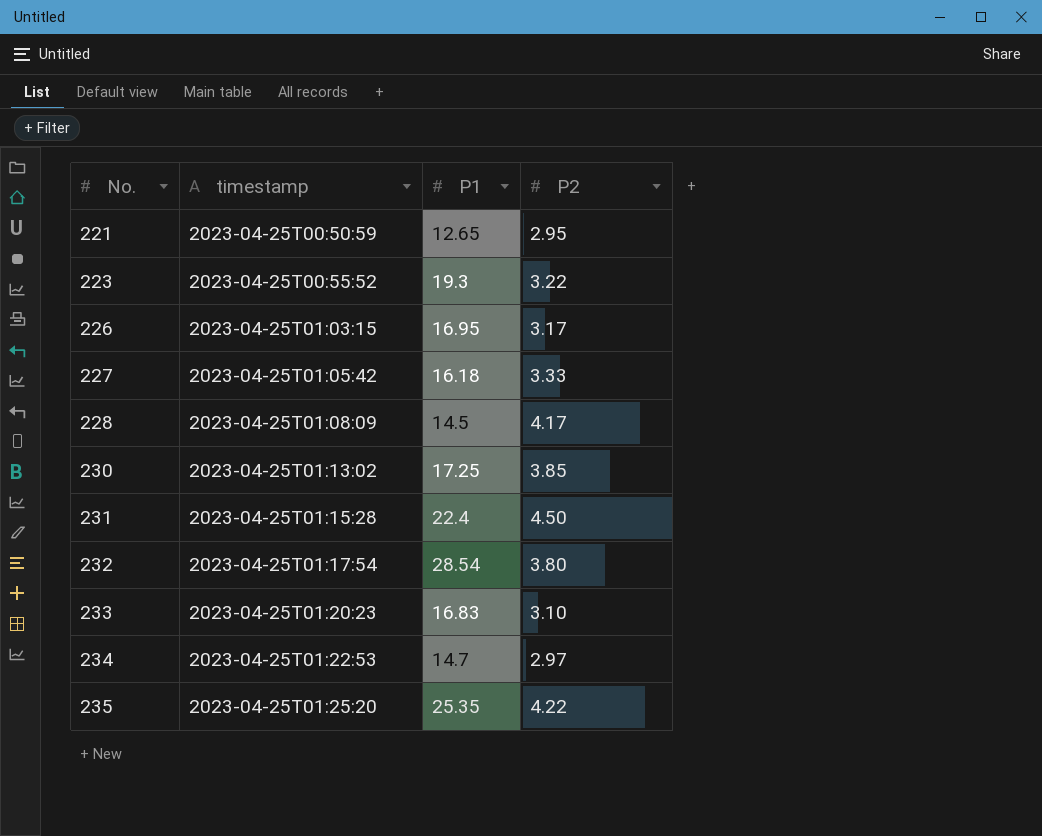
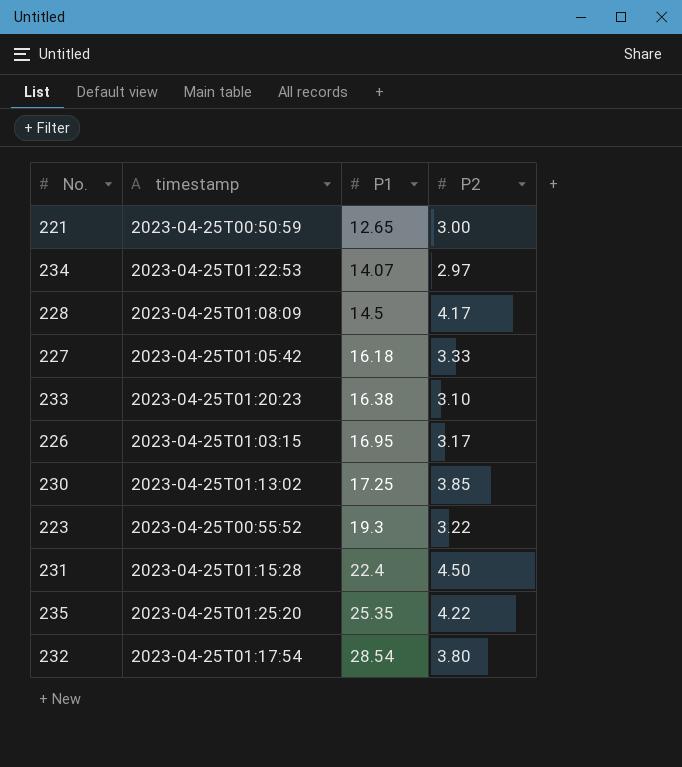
row order: No. ascending -> P1 ascending
221 | P2: 2.95 -> 3.00
234 | P1: 14.7 -> 14.07
233 | P1: 16.83 -> 16.38

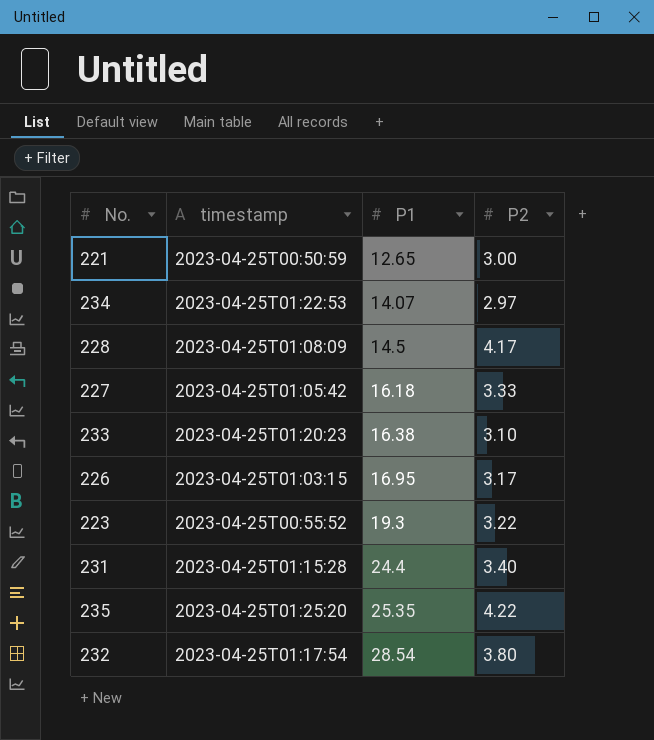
row 230: 2023-04-25T01:13:02 | 17.25 | 3.85 -> none
231 | P1: 22.4 -> 24.4
231 | P2: 4.50 -> 3.40

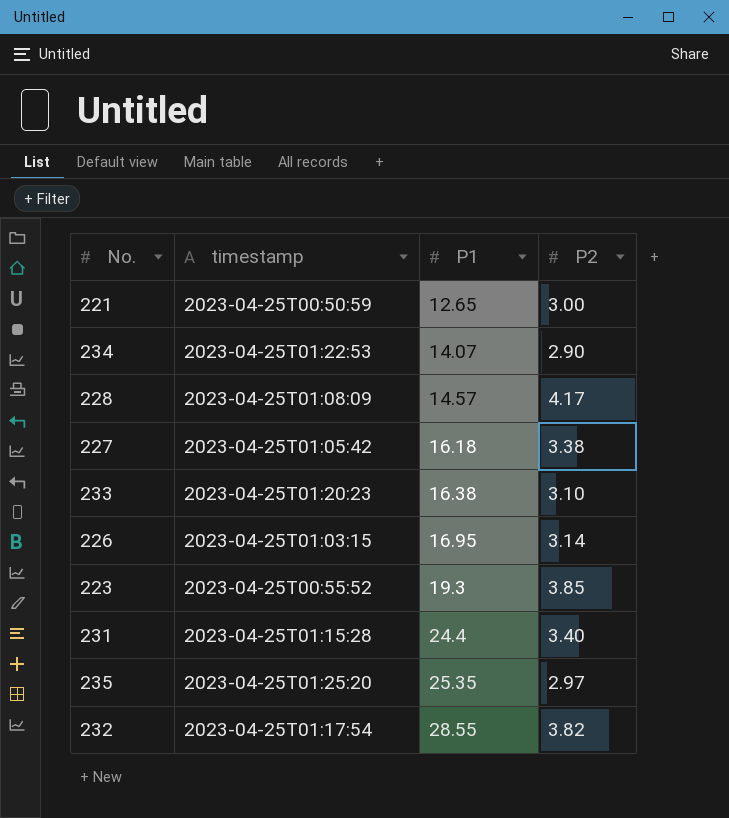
234 | P2: 2.97 -> 2.90
228 | P1: 14.5 -> 14.57
227 | P2: 3.33 -> 3.38
226 | P2: 3.17 -> 3.14
223 | P2: 3.22 -> 3.85
235 | P2: 4.22 -> 2.97
232 | P1: 28.54 -> 28.55
232 | P2: 3.80 -> 3.82

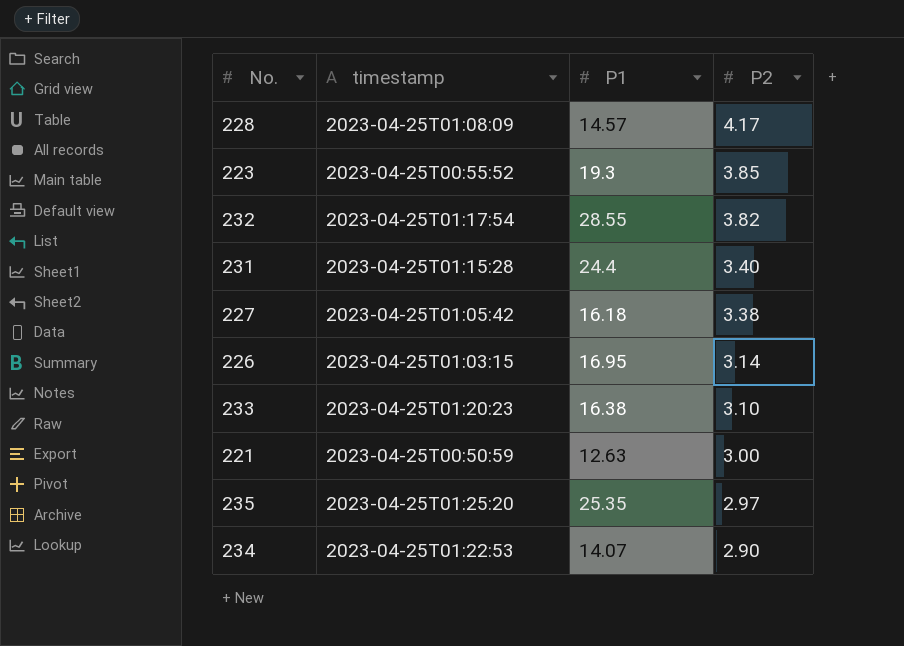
row order: P1 ascending -> P2 descending
221 | P1: 12.65 -> 12.63

